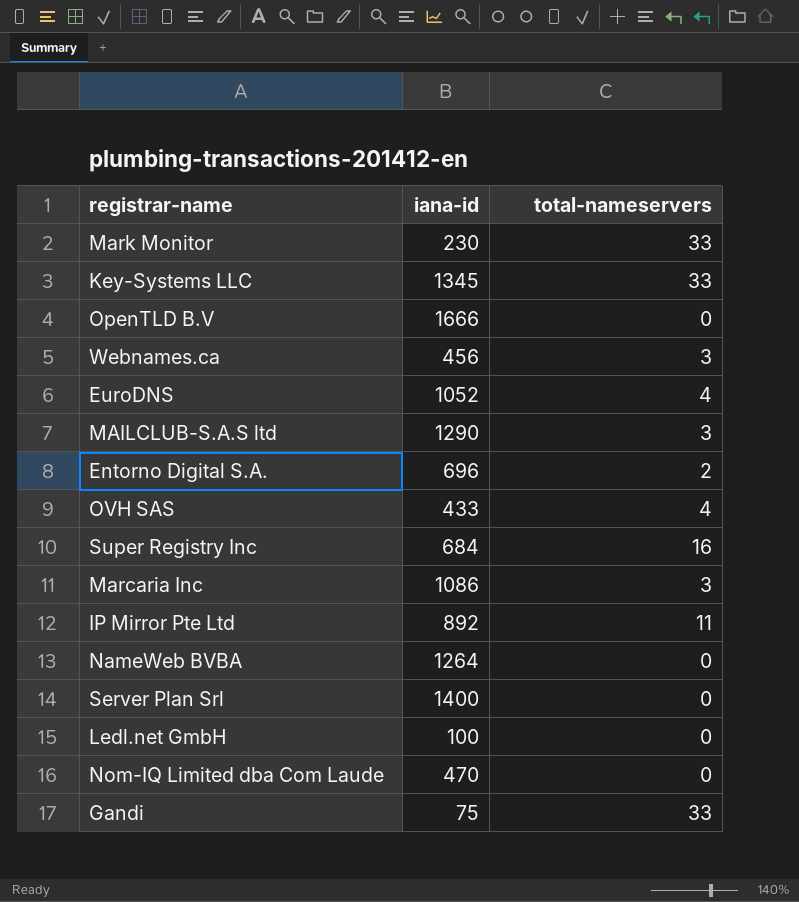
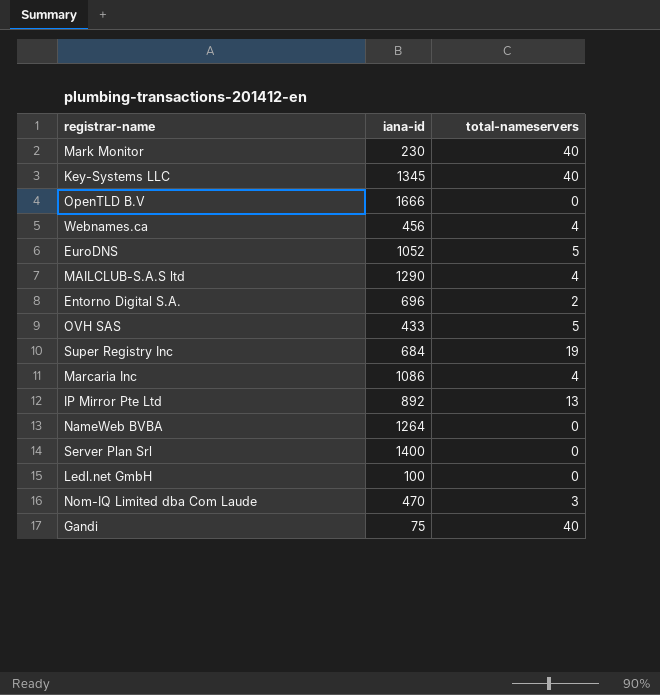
Mark Monitor | total-nameservers: 33 -> 40
Key-Systems LLC | total-nameservers: 33 -> 40
Webnames.ca | total-nameservers: 3 -> 4
EuroDNS | total-nameservers: 4 -> 5
MAILCLUB-S.A.S ltd | total-nameservers: 3 -> 4
OVH SAS | total-nameservers: 4 -> 5
Super Registry Inc | total-nameservers: 16 -> 19
Marcaria Inc | total-nameservers: 3 -> 4
IP Mirror Pte Ltd | total-nameservers: 11 -> 13
Nom-IQ Limited dba Com Laude | total-nameservers: 0 -> 3
Gandi | total-nameservers: 33 -> 40

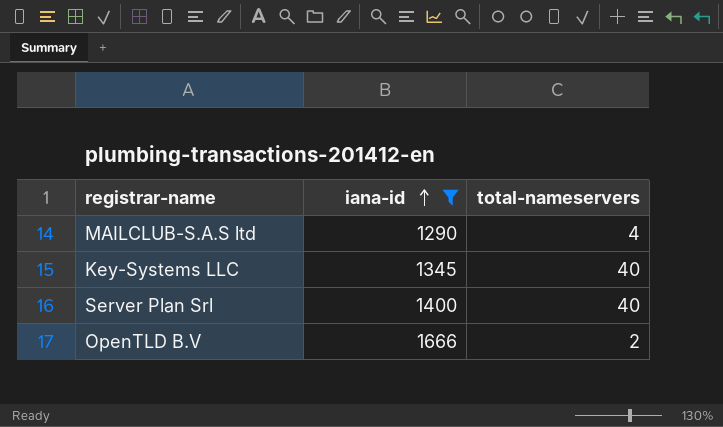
filter: none -> iana-id >= 1290
row order: none -> iana-id ascending
Server Plan Srl | total-nameservers: 0 -> 40
OpenTLD B.V | total-nameservers: 0 -> 2

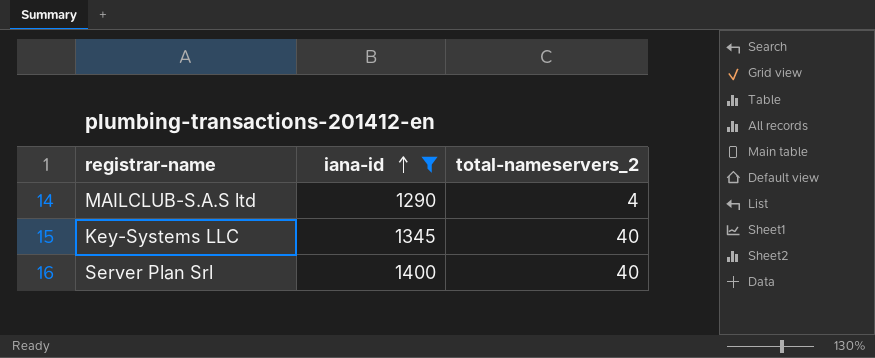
column name: total-nameservers -> total-nameservers_2
row OpenTLD B.V: 1666 | 2 -> none

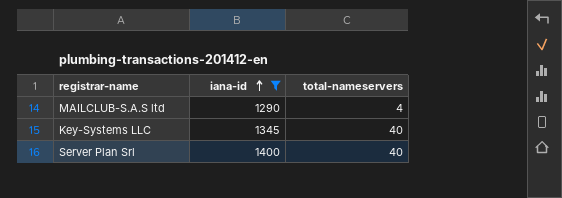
column name: total-nameservers_2 -> total-nameservers

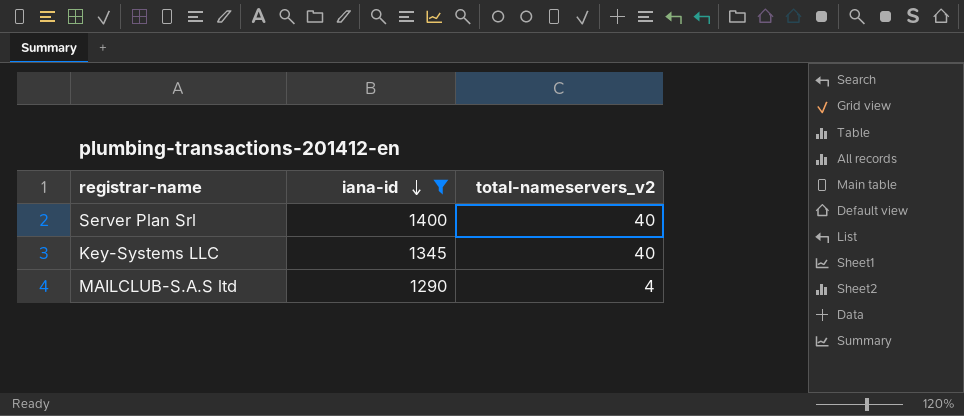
row order: iana-id ascending -> iana-id descending
column name: total-nameservers -> total-nameservers_v2

